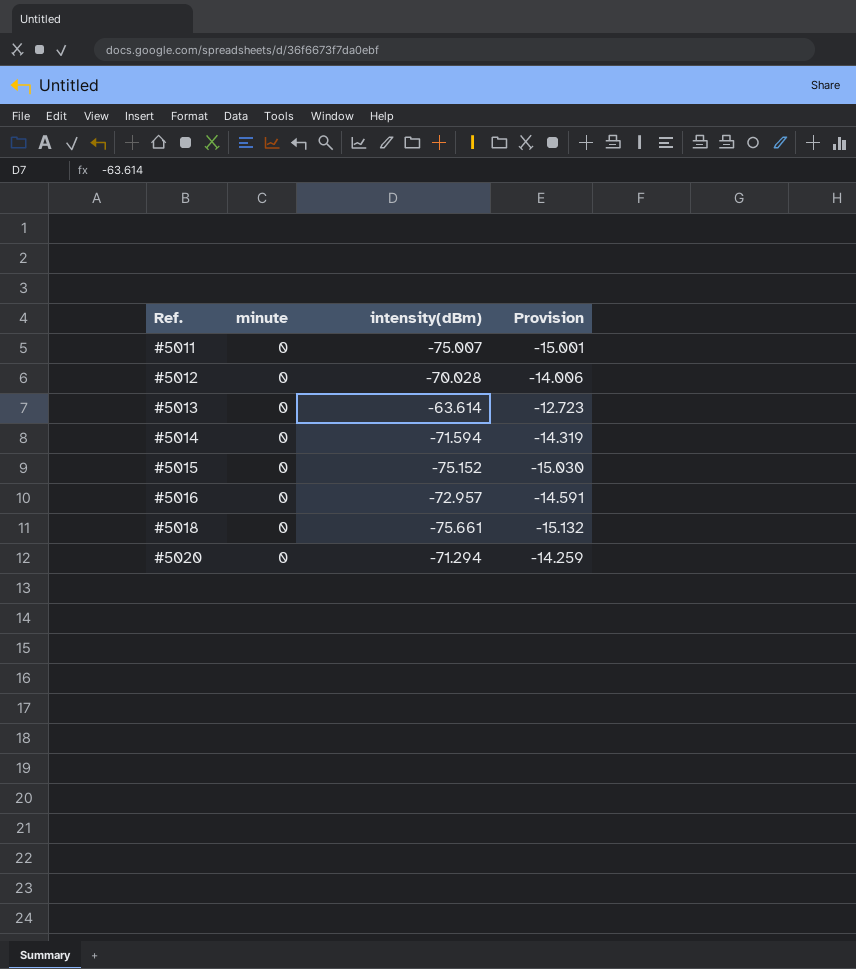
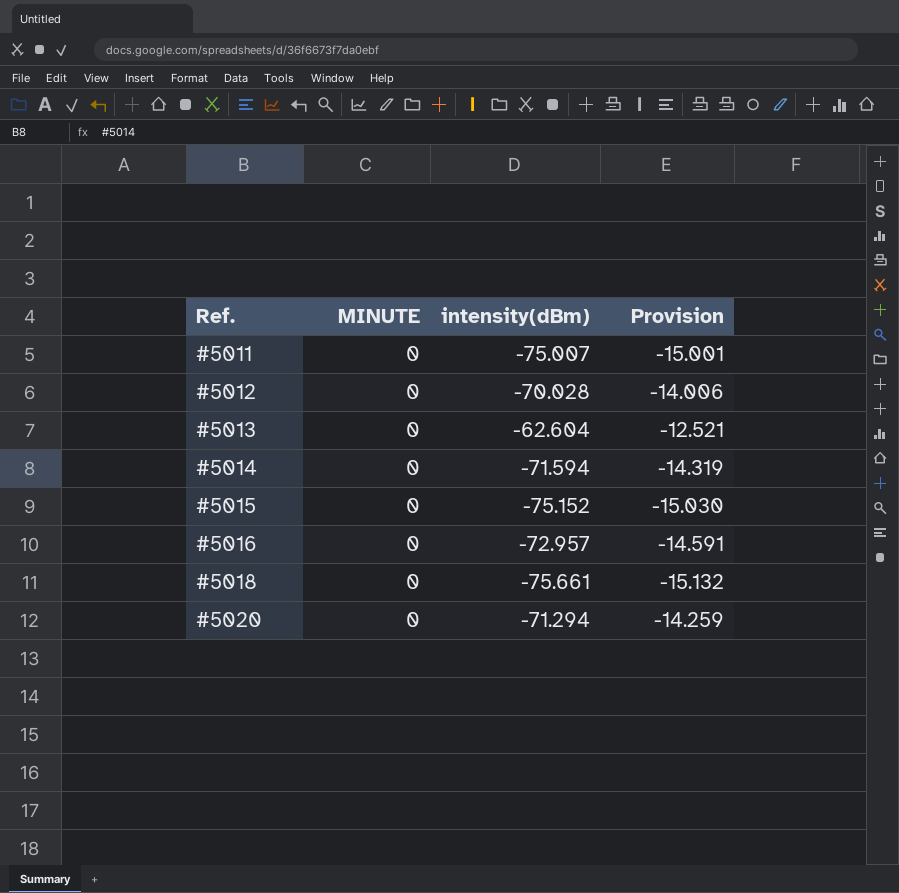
column name: minute -> MINUTE
#5013 | intensity(dBm): -63.614 -> -62.604
#5013 | Provision: -12.723 -> -12.521

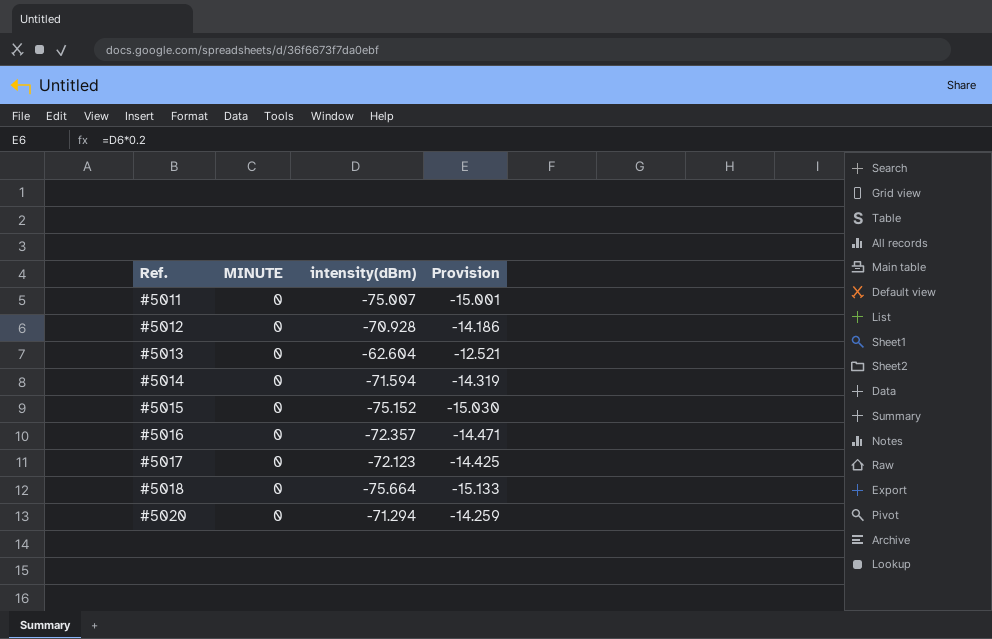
#5012 | intensity(dBm): -70.028 -> -70.928
#5012 | Provision: -14.006 -> -14.186
#5016 | intensity(dBm): -72.957 -> -72.357
#5016 | Provision: -14.591 -> -14.471
row #5017: none -> 0 | -72.123 | -14.425
#5018 | intensity(dBm): -75.661 -> -75.664
#5018 | Provision: -15.132 -> -15.133

